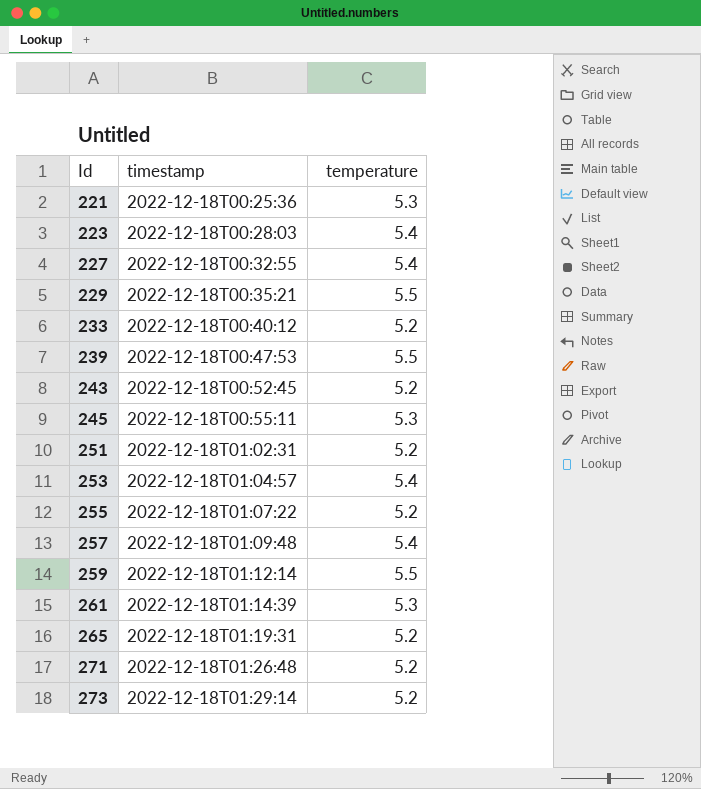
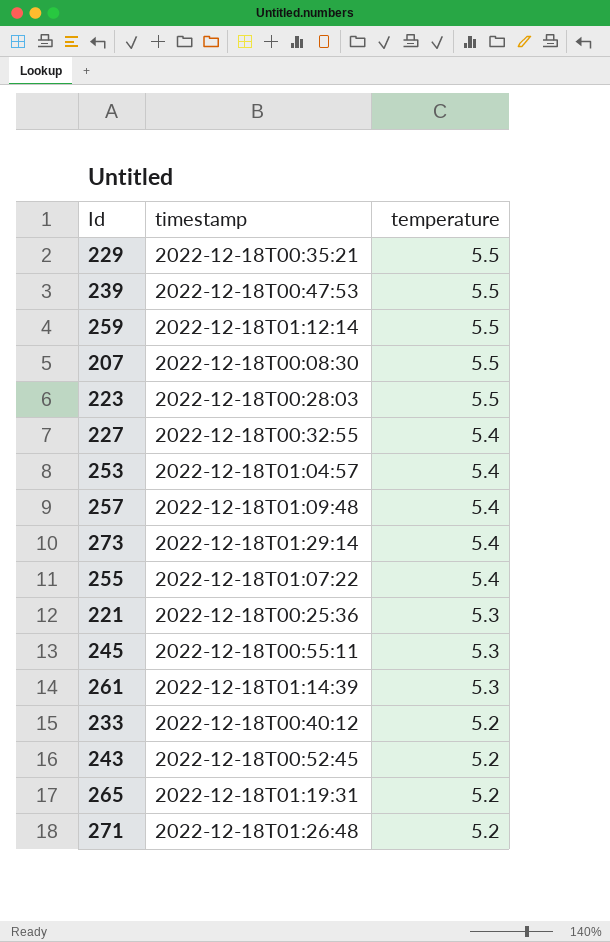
row order: Id ascending -> temperature descending
row 251: 2022-12-18T01:02:31 | 5.2 -> none
row 207: none -> 2022-12-18T00:08:30 | 5.5
223 | temperature: 5.4 -> 5.5
273 | temperature: 5.2 -> 5.4
255 | temperature: 5.2 -> 5.4

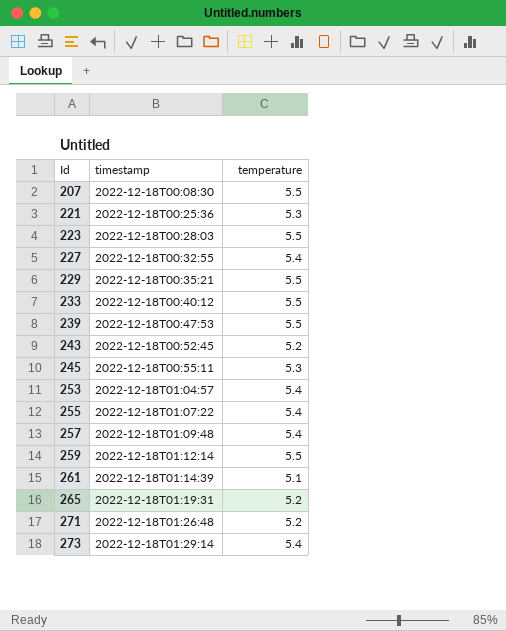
row order: temperature descending -> Id ascending
233 | temperature: 5.2 -> 5.5
261 | temperature: 5.3 -> 5.1

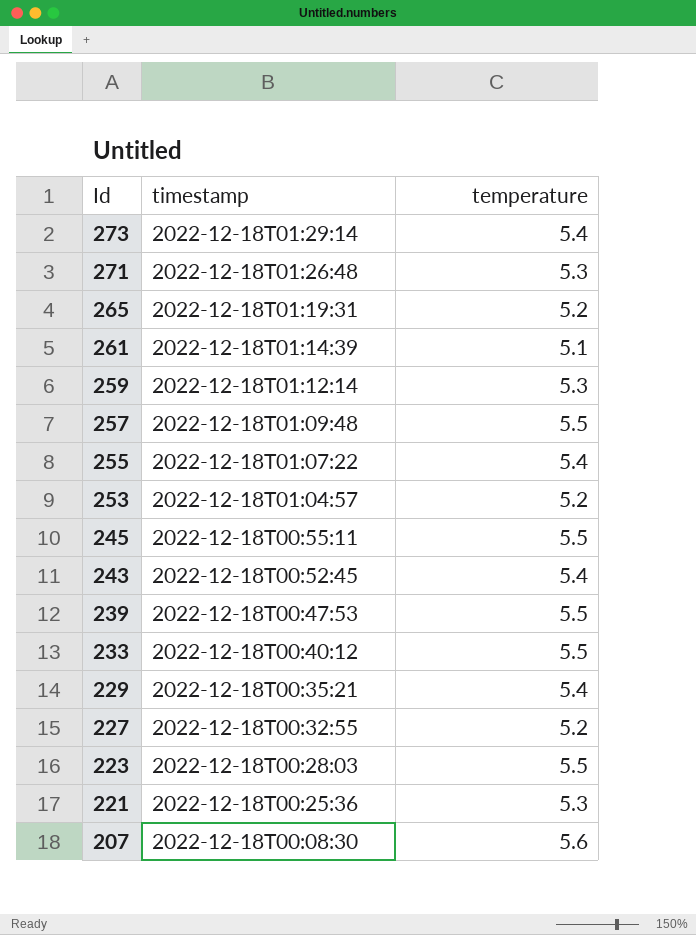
row order: Id ascending -> Id descending
271 | temperature: 5.2 -> 5.3
259 | temperature: 5.5 -> 5.3
257 | temperature: 5.4 -> 5.5
253 | temperature: 5.4 -> 5.2
245 | temperature: 5.3 -> 5.5
243 | temperature: 5.2 -> 5.4
229 | temperature: 5.5 -> 5.4
227 | temperature: 5.4 -> 5.2
207 | temperature: 5.5 -> 5.6

